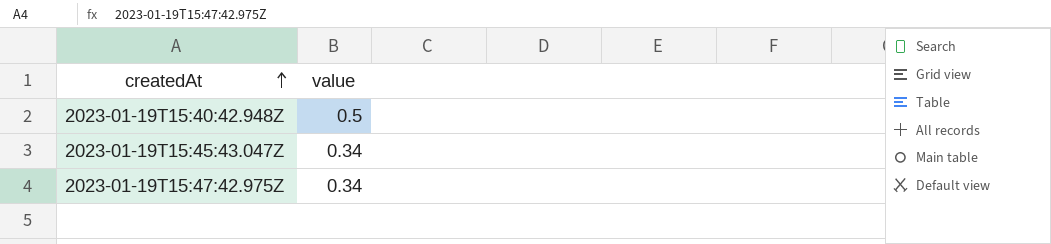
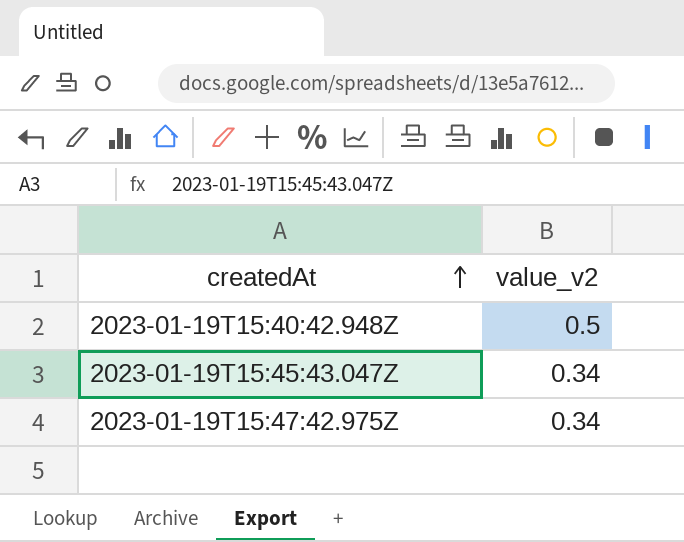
column name: value -> value_v2

